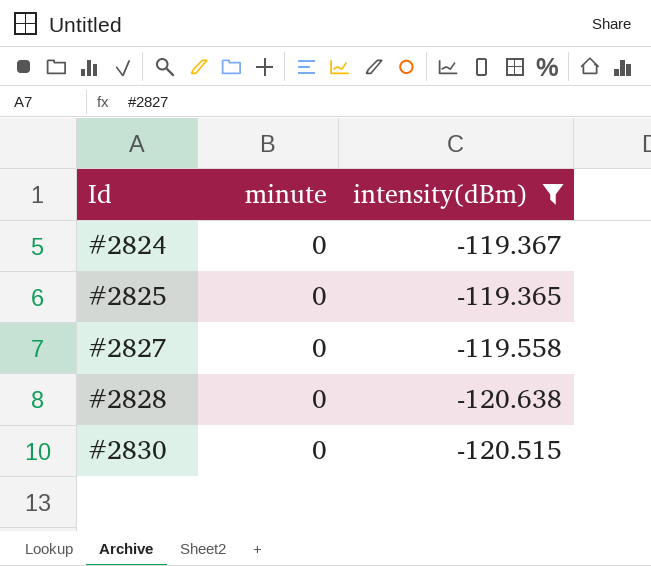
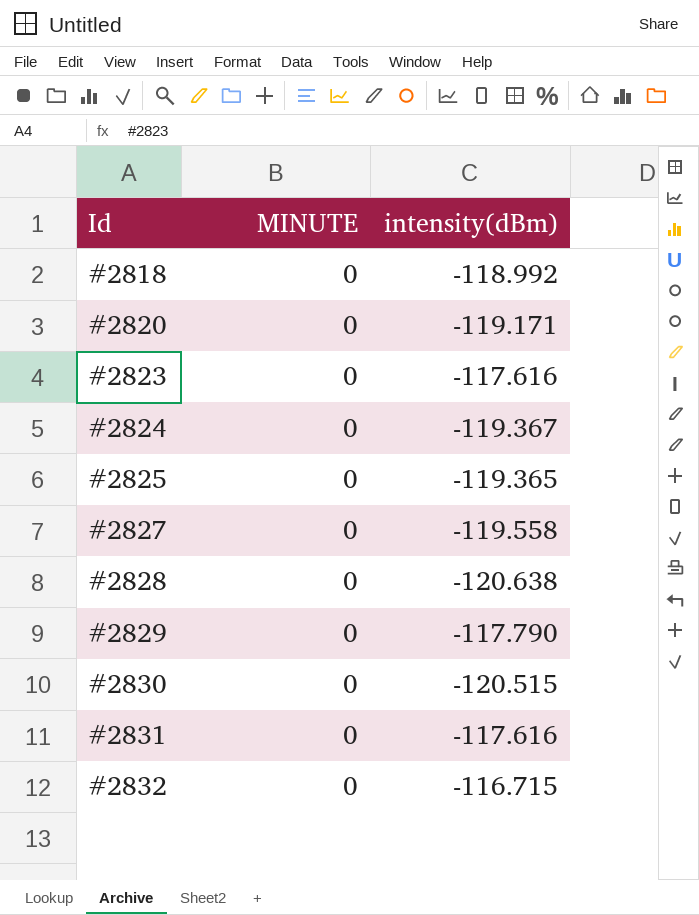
filter: intensity(dBm) <= -119.365 -> none
column name: minute -> MINUTE

